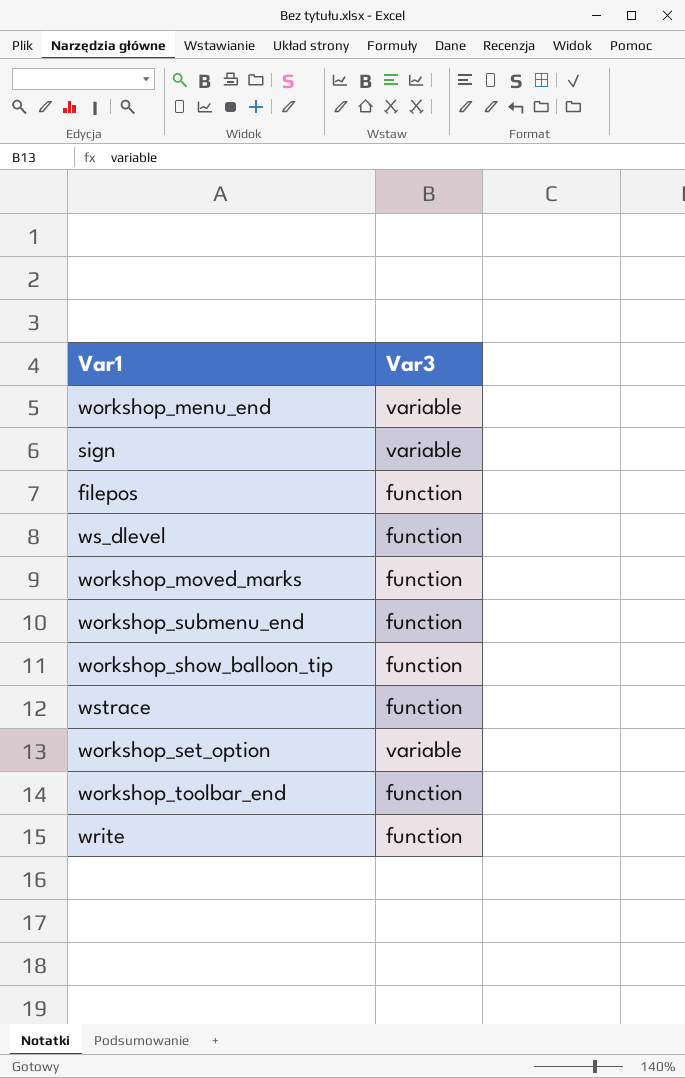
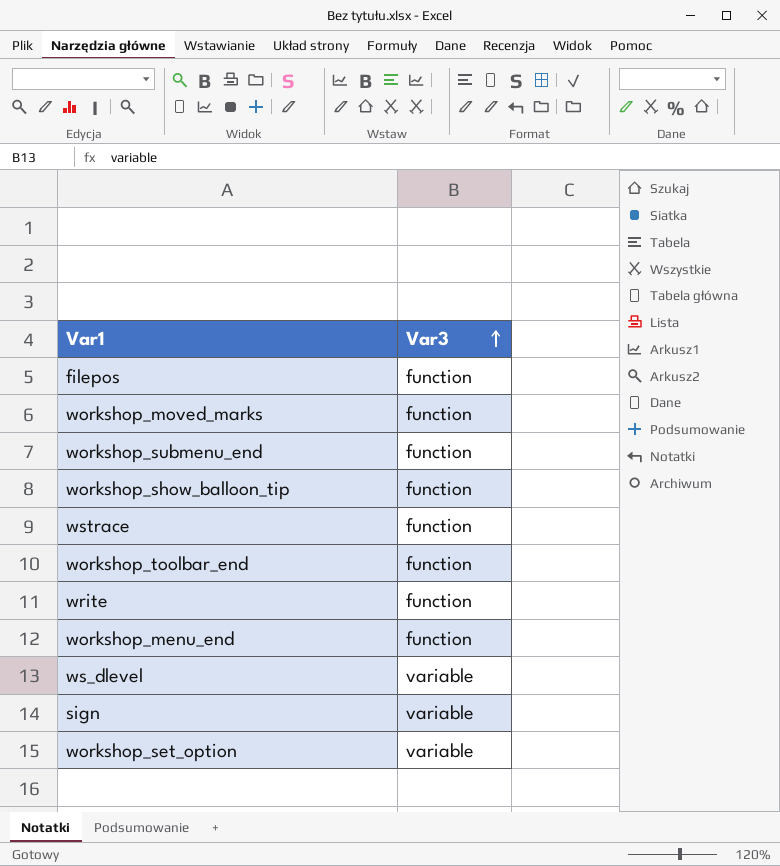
row order: none -> Var3 ascending
workshop_menu_end | Var3: variable -> function
ws_dlevel | Var3: function -> variable

